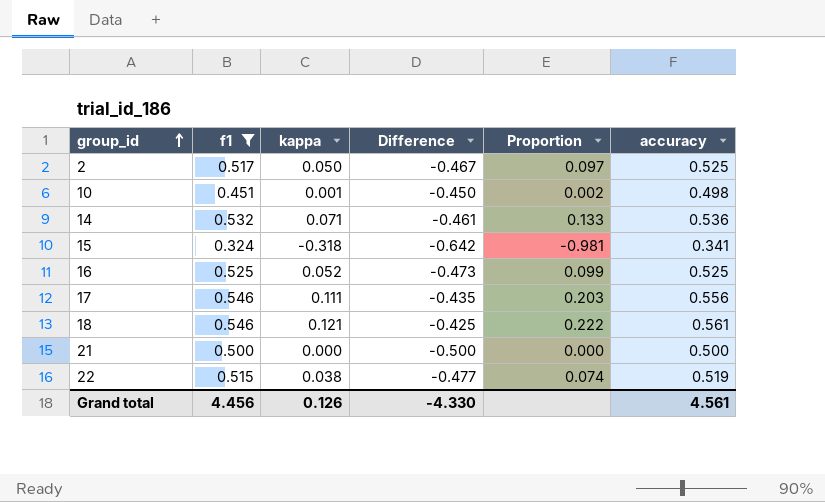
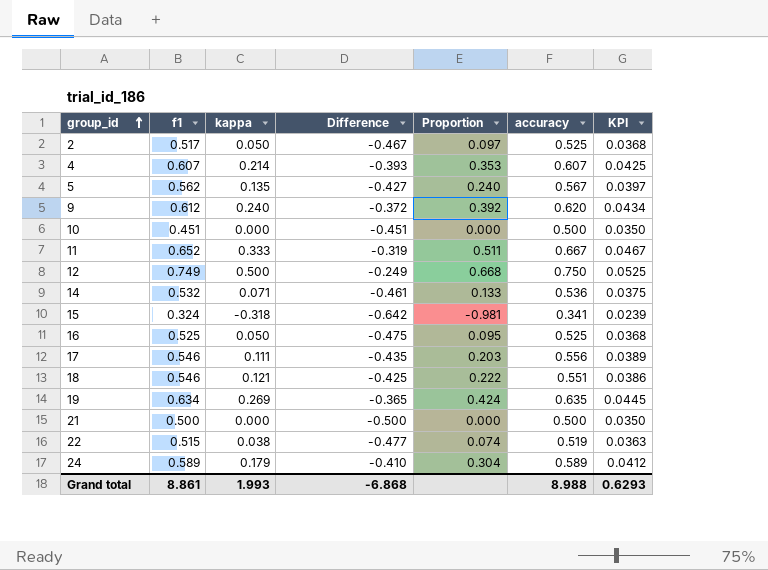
filter: f1 <= 0.546 -> none
column KPI | formula: none -> [accuracy] * 0.07
10 | kappa: 0.001 -> 0.000
10 | Difference: -0.450 -> -0.451
10 | Proportion: 0.002 -> 0.000
10 | accuracy: 0.498 -> 0.500
16 | kappa: 0.052 -> 0.050
16 | Difference: -0.473 -> -0.475
16 | Proportion: 0.099 -> 0.095
18 | accuracy: 0.561 -> 0.551
Grand total | f1: 4.456 -> 8.861
Grand total | kappa: 0.126 -> 1.993
Grand total | Difference: -4.330 -> -6.868
Grand total | accuracy: 4.561 -> 8.988

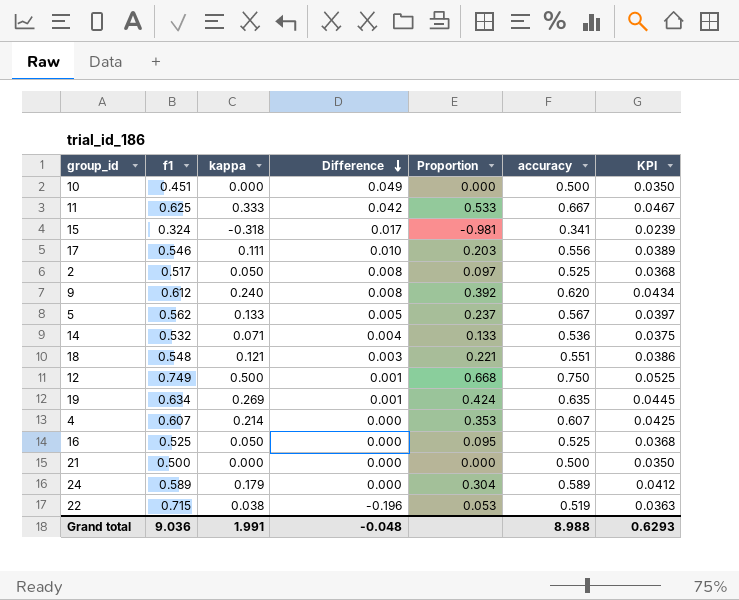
row order: group_id ascending -> Difference descending
column Difference | formula: [kappa] - [f1] -> [accuracy] - [f1]
11 | f1: 0.652 -> 0.625
11 | Proportion: 0.511 -> 0.533
5 | kappa: 0.135 -> 0.133
5 | Proportion: 0.240 -> 0.237
18 | f1: 0.546 -> 0.548
18 | Proportion: 0.222 -> 0.221
22 | f1: 0.515 -> 0.715
22 | Proportion: 0.074 -> 0.053
Grand total | f1: 8.861 -> 9.036
Grand total | kappa: 1.993 -> 1.991
Grand total | Difference: -6.868 -> -0.048

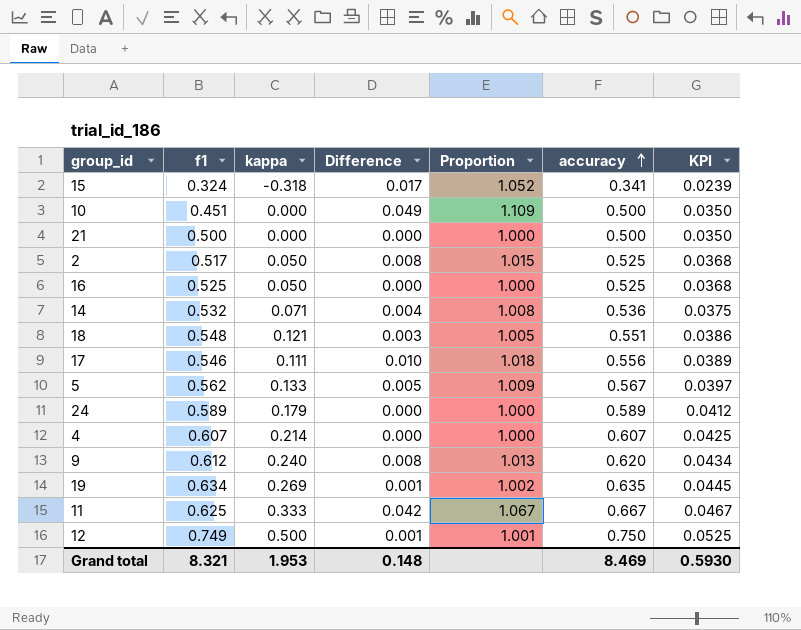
row order: Difference descending -> accuracy ascending
column Proportion | formula: [kappa] / [f1] -> [accuracy] / [f1]
row 22: 0.715 | 0.038 | -0.196 | 0.053 | 0.519 | 0.0363 -> none
Grand total | f1: 9.036 -> 8.321
Grand total | kappa: 1.991 -> 1.953
Grand total | Difference: -0.048 -> 0.148
Grand total | accuracy: 8.988 -> 8.469
Grand total | KPI: 0.6293 -> 0.5930

